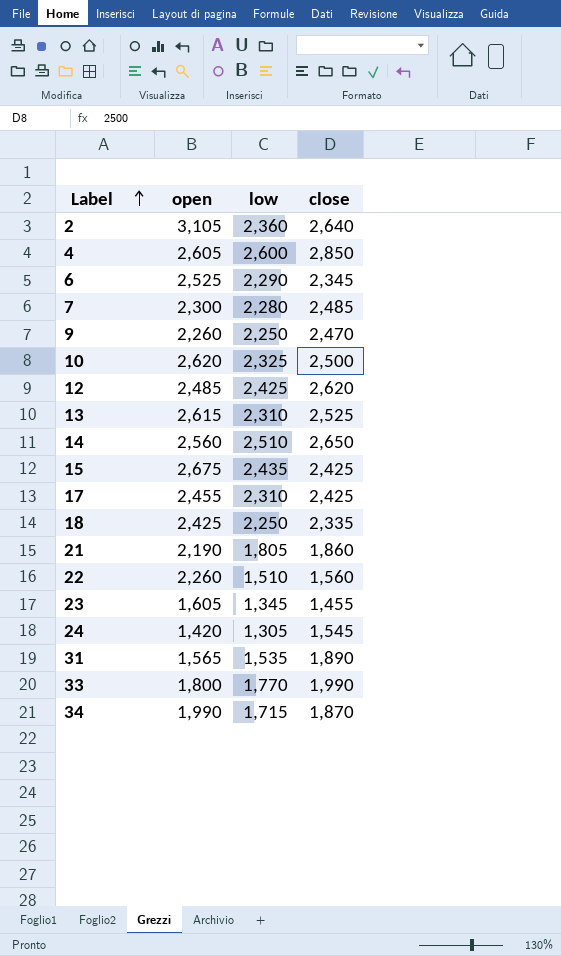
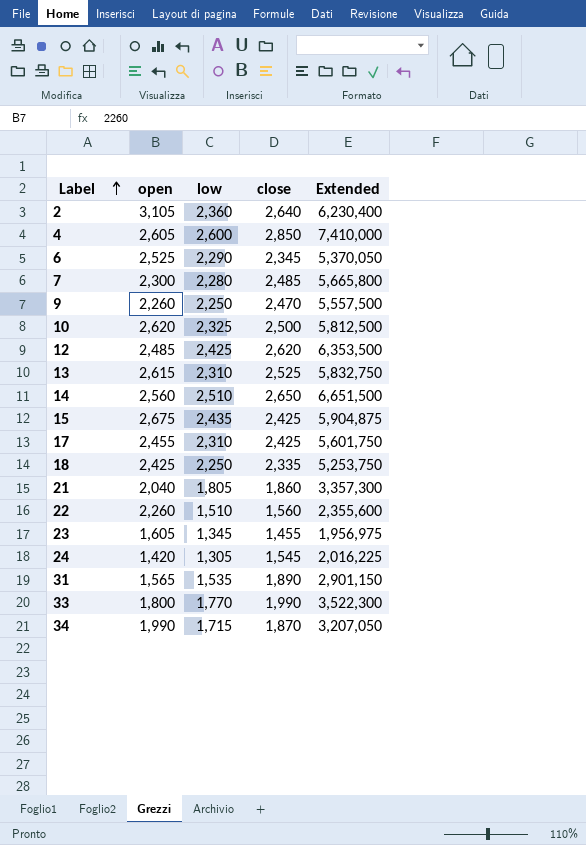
column Extended | formula: none -> [low] * [close]
21 | open: 2,190 -> 2,040

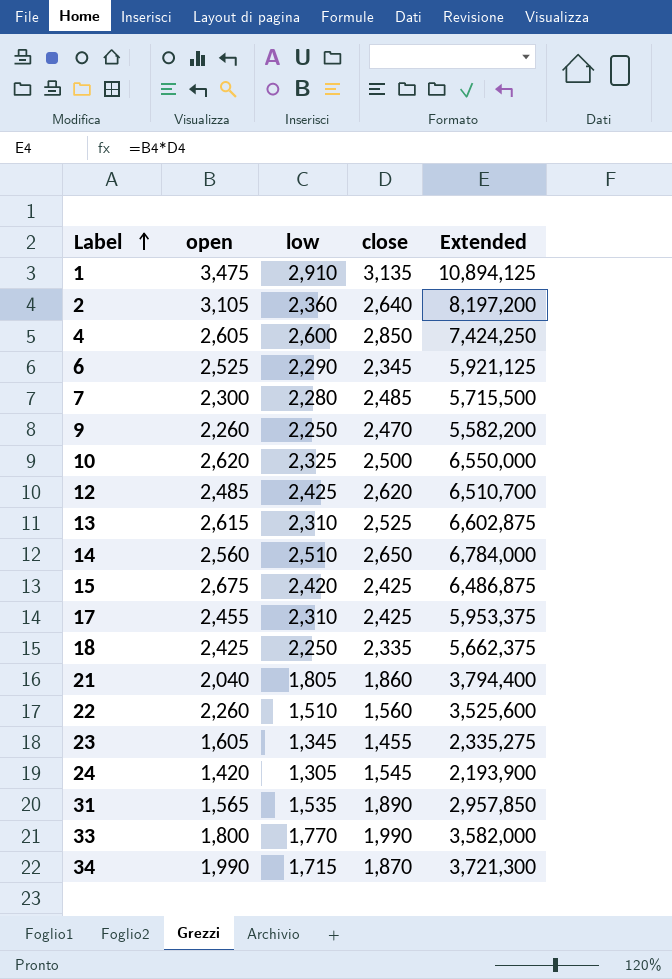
column Extended | formula: [low] * [close] -> [open] * [close]
row 1: none -> 3,475 | 2,910 | 3,135 | 10,894,125
15 | low: 2,435 -> 2,420

